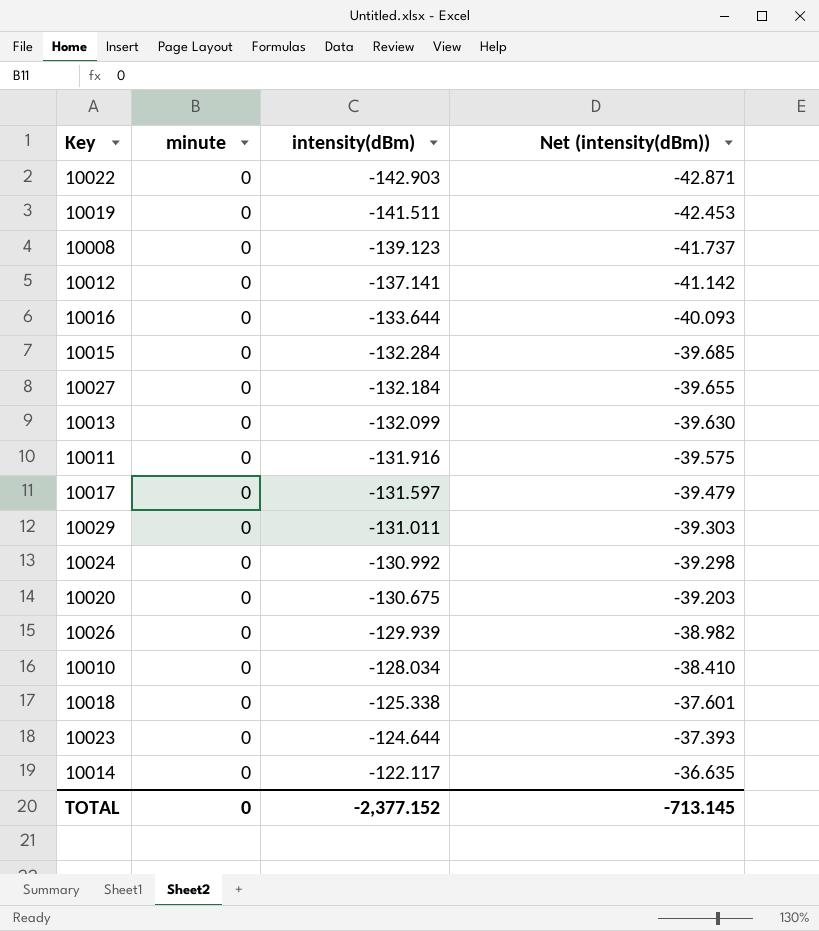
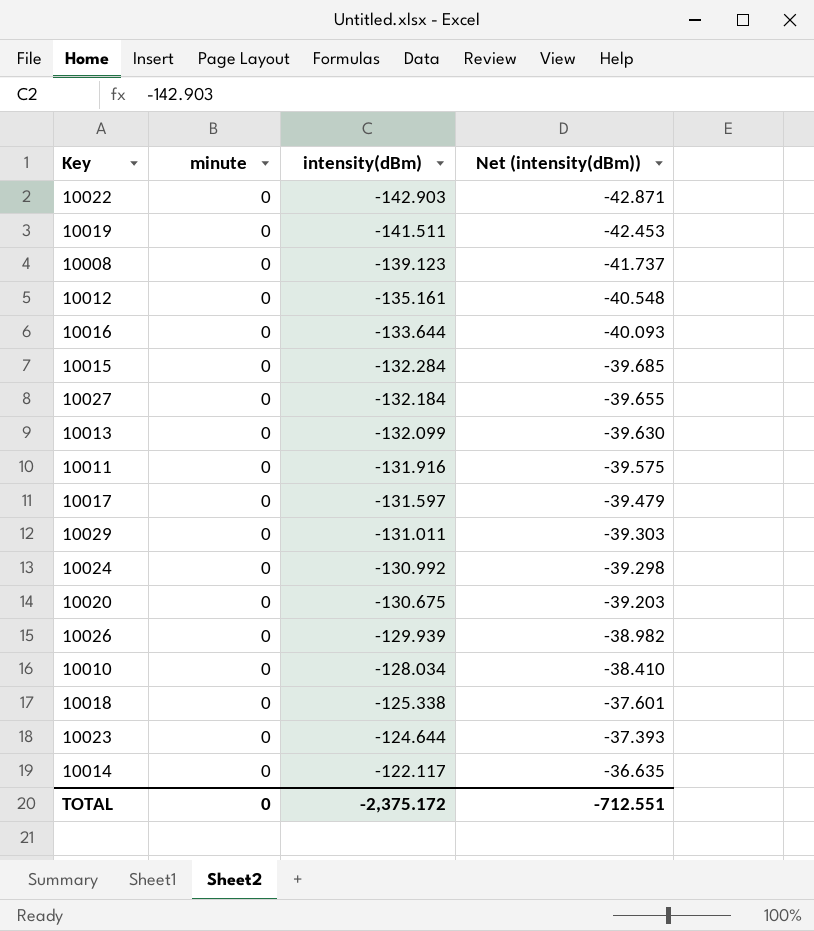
10012 | intensity(dBm): -137.141 -> -135.161
10012 | Net (intensity(dBm)): -41.142 -> -40.548
TOTAL | intensity(dBm): -2,377.152 -> -2,375.172
TOTAL | Net (intensity(dBm)): -713.145 -> -712.551

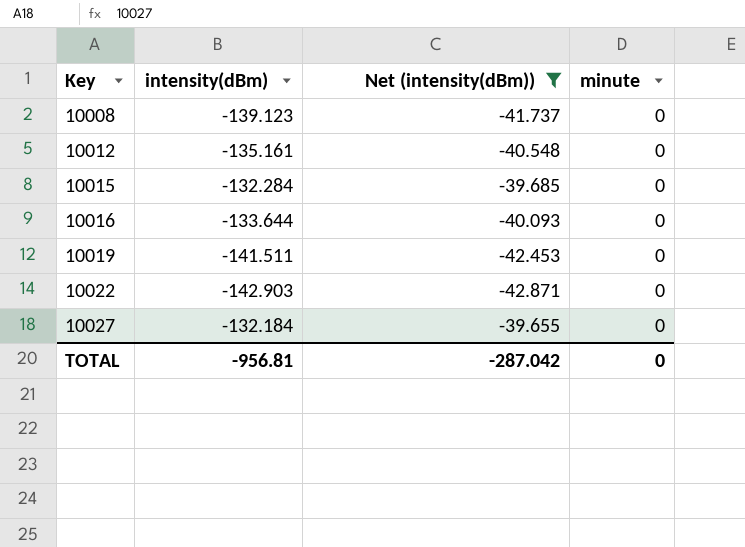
filter: none -> Net (intensity(dBm)) <= -39.655
row order: intensity(dBm) ascending -> Key ascending
column minute | position: 2 -> 4
TOTAL | intensity(dBm): -2,375.172 -> -956.81
TOTAL | Net (intensity(dBm)): -712.551 -> -287.042

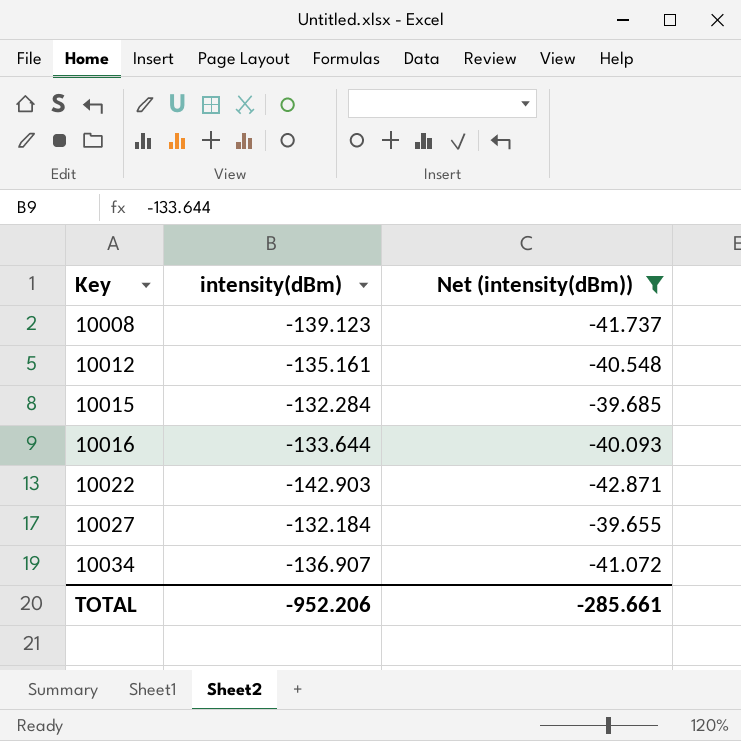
column minute | position: 4 -> none
row 10019: -141.511 | -42.453 | 0 -> none
row 10034: none -> -136.907 | -41.072
TOTAL | intensity(dBm): -956.81 -> -952.206
TOTAL | Net (intensity(dBm)): -287.042 -> -285.661

